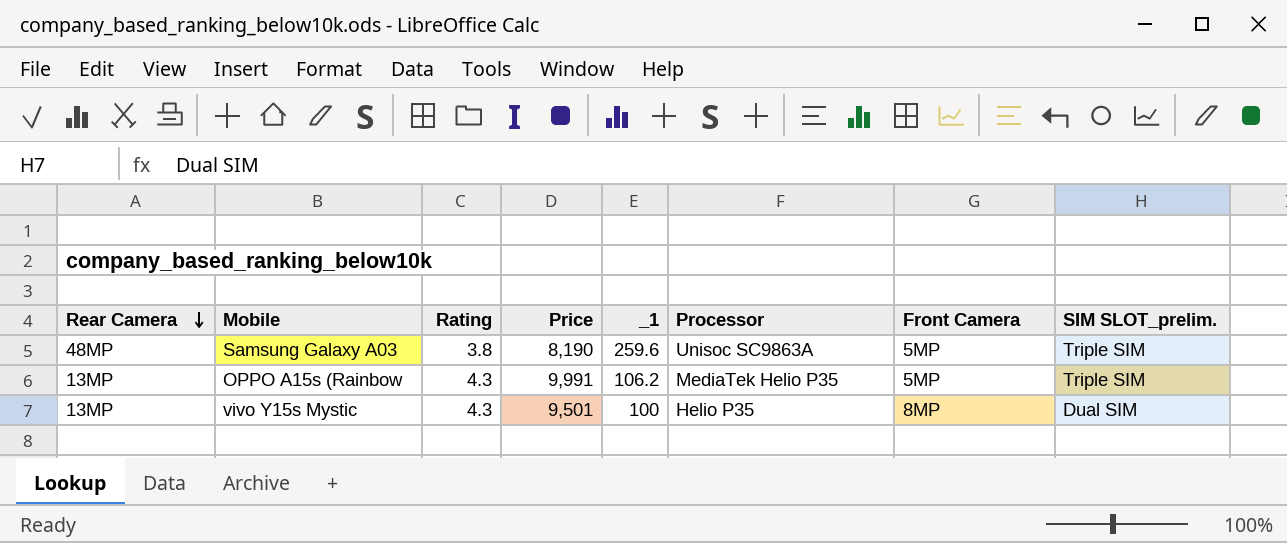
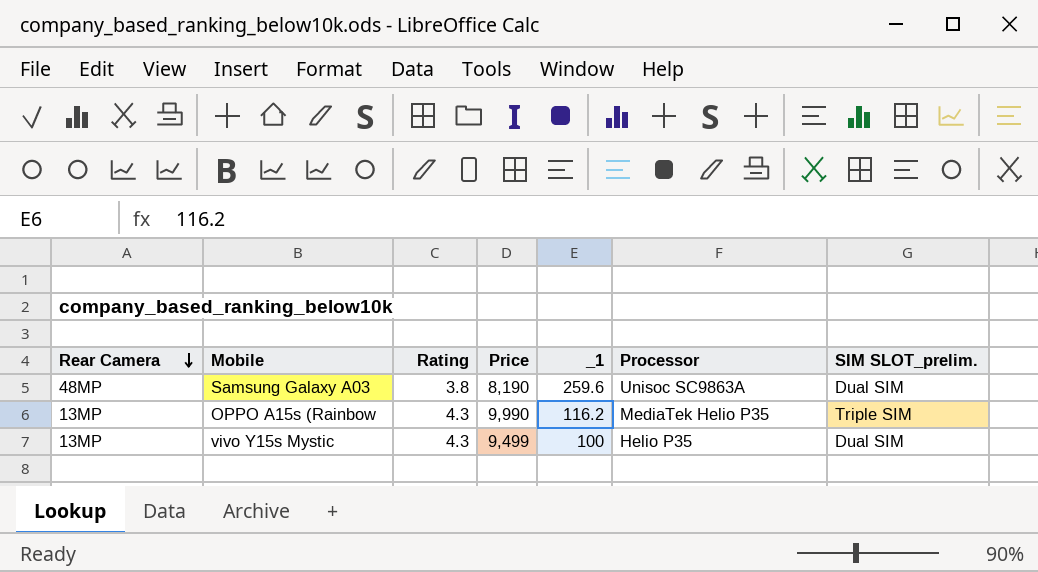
column Front Camera | position: 7 -> none
Samsung Galaxy A03 | SIM SLOT_prelim.: Triple SIM -> Dual SIM
OPPO A15s (Rainbow | Price: 9,991 -> 9,990
OPPO A15s (Rainbow | _1: 106.2 -> 116.2
vivo Y15s Mystic | Price: 9,501 -> 9,499

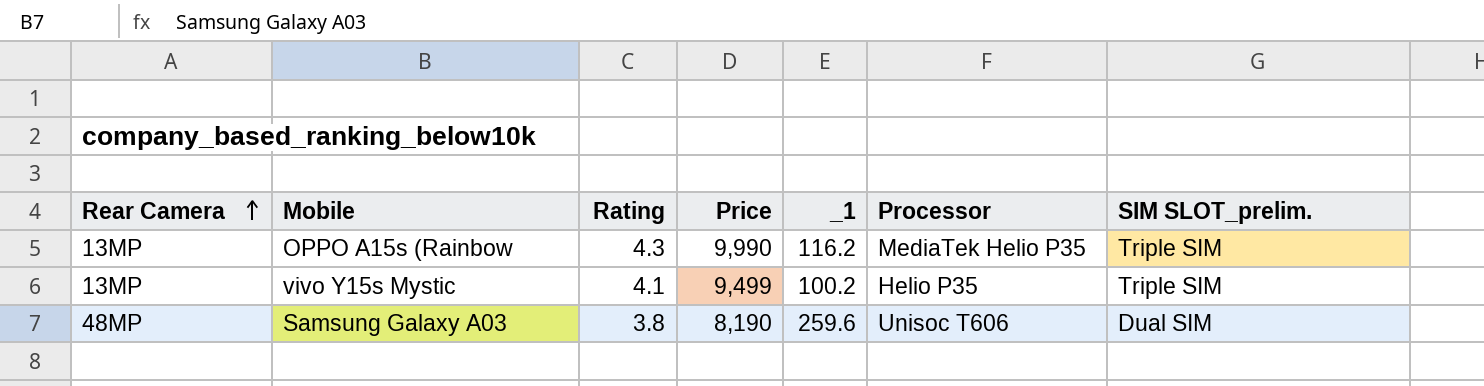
row order: Rear Camera descending -> Rear Camera ascending
vivo Y15s Mystic | Rating: 4.3 -> 4.1
vivo Y15s Mystic | _1: 100 -> 100.2
vivo Y15s Mystic | SIM SLOT_prelim.: Dual SIM -> Triple SIM
Samsung Galaxy A03 | Processor: Unisoc SC9863A -> Unisoc T606

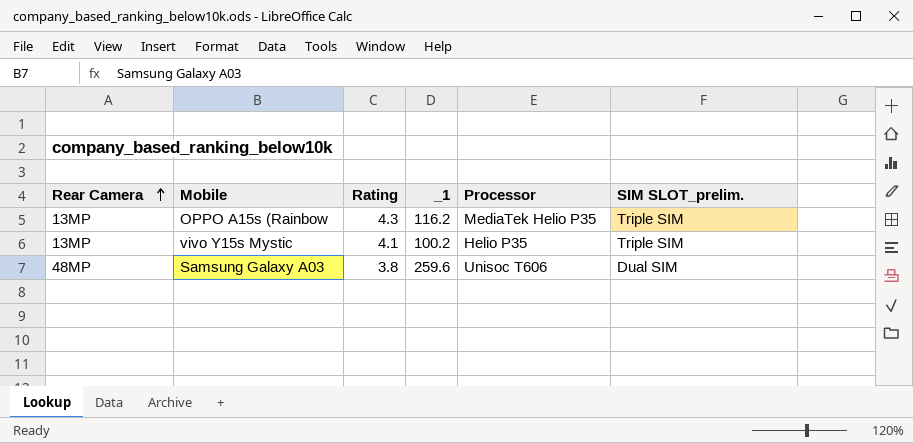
column Price | position: 4 -> none

